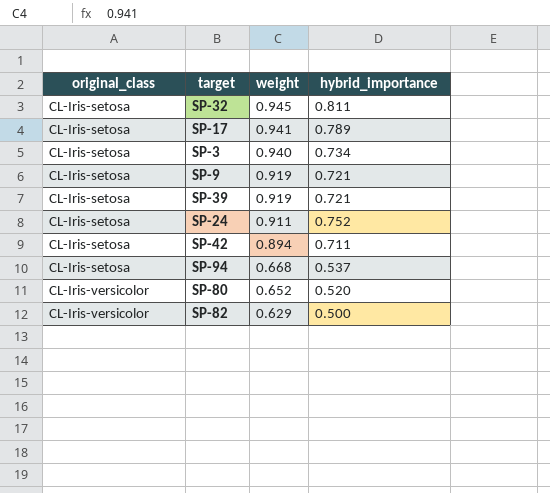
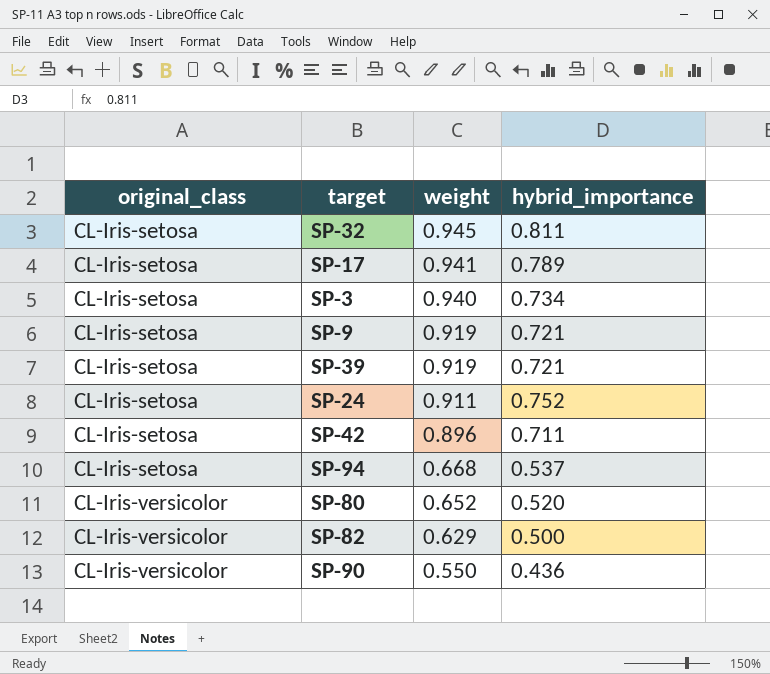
SP-42 | weight: 0.894 -> 0.896
row SP-90: none -> CL-Iris-versicolor | 0.550 | 0.436

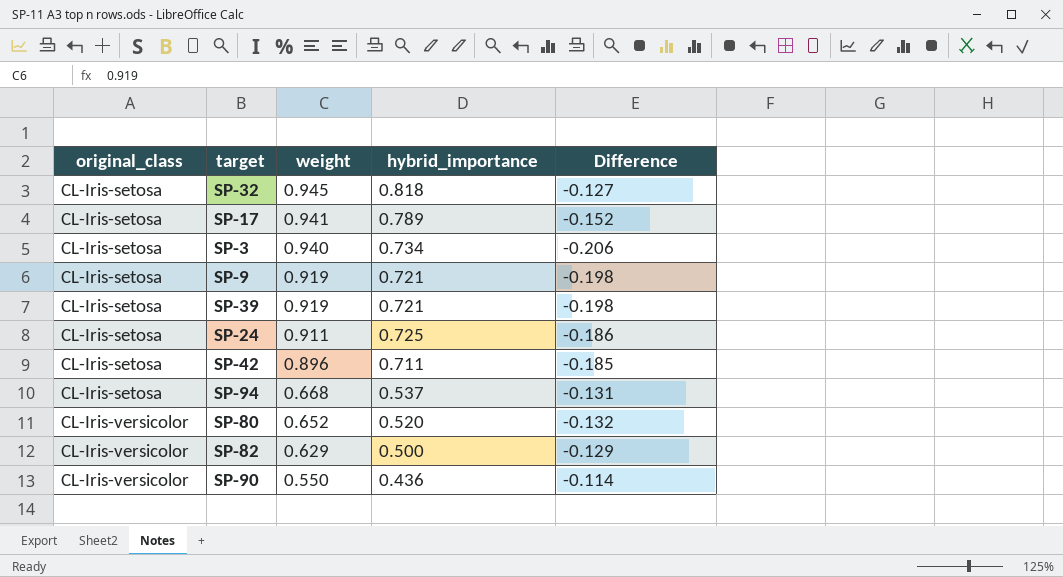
column Difference | formula: none -> [hybrid_importance] - [weight]
SP-32 | hybrid_importance: 0.811 -> 0.818
SP-24 | hybrid_importance: 0.752 -> 0.725

